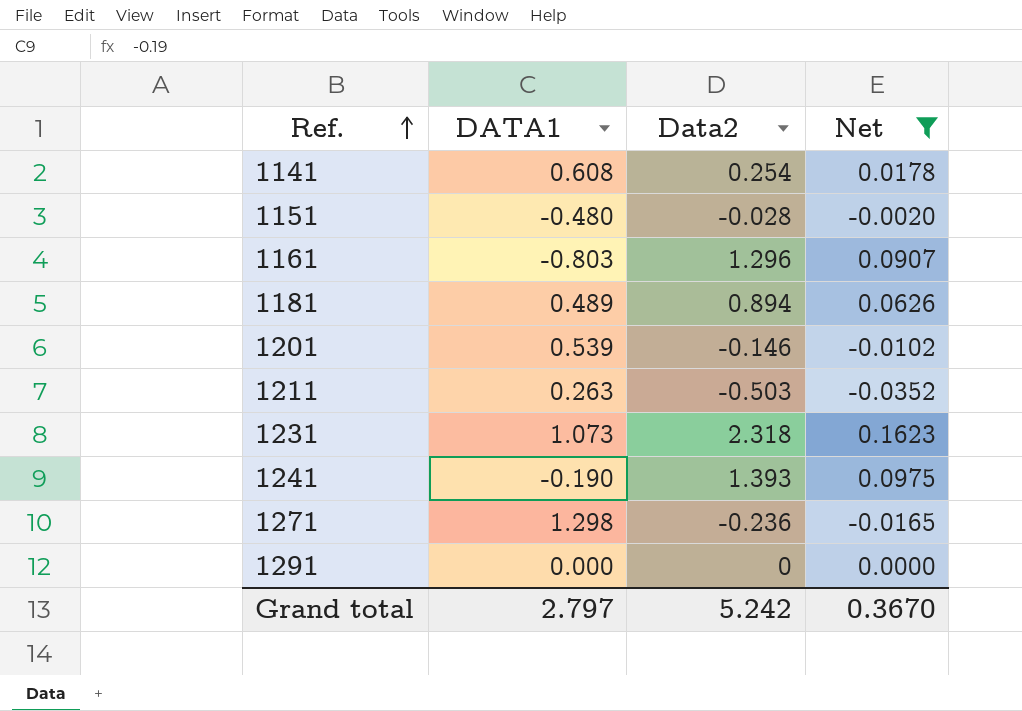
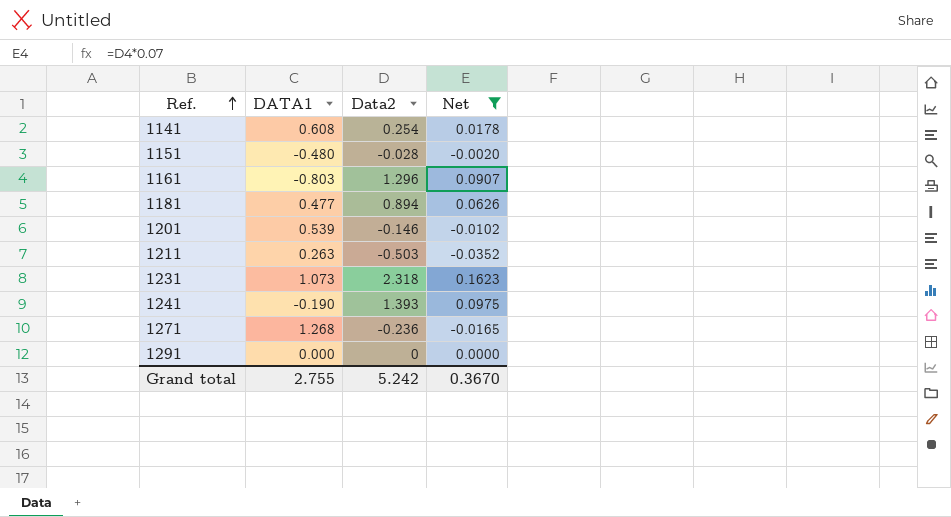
1181 | DATA1: 0.489 -> 0.477
1271 | DATA1: 1.298 -> 1.268
Grand total | DATA1: 2.797 -> 2.755

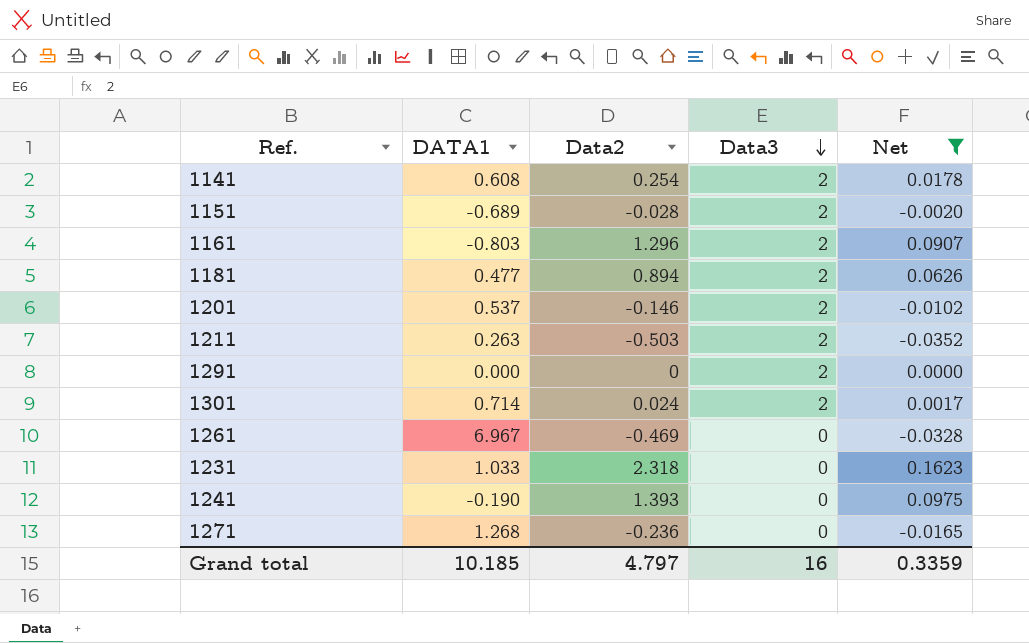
row order: Ref. ascending -> Data3 descending
column Data3 | position: none -> 4
1151 | DATA1: -0.480 -> -0.689
1201 | DATA1: 0.539 -> 0.537
row 1301: none -> 0.714 | 0.024 | 2 | 0.0017
row 1261: none -> 6.967 | -0.469 | 0 | -0.0328
1231 | DATA1: 1.073 -> 1.033
Grand total | DATA1: 2.755 -> 10.185
Grand total | Data2: 5.242 -> 4.797
Grand total | Net: 0.3670 -> 0.3359

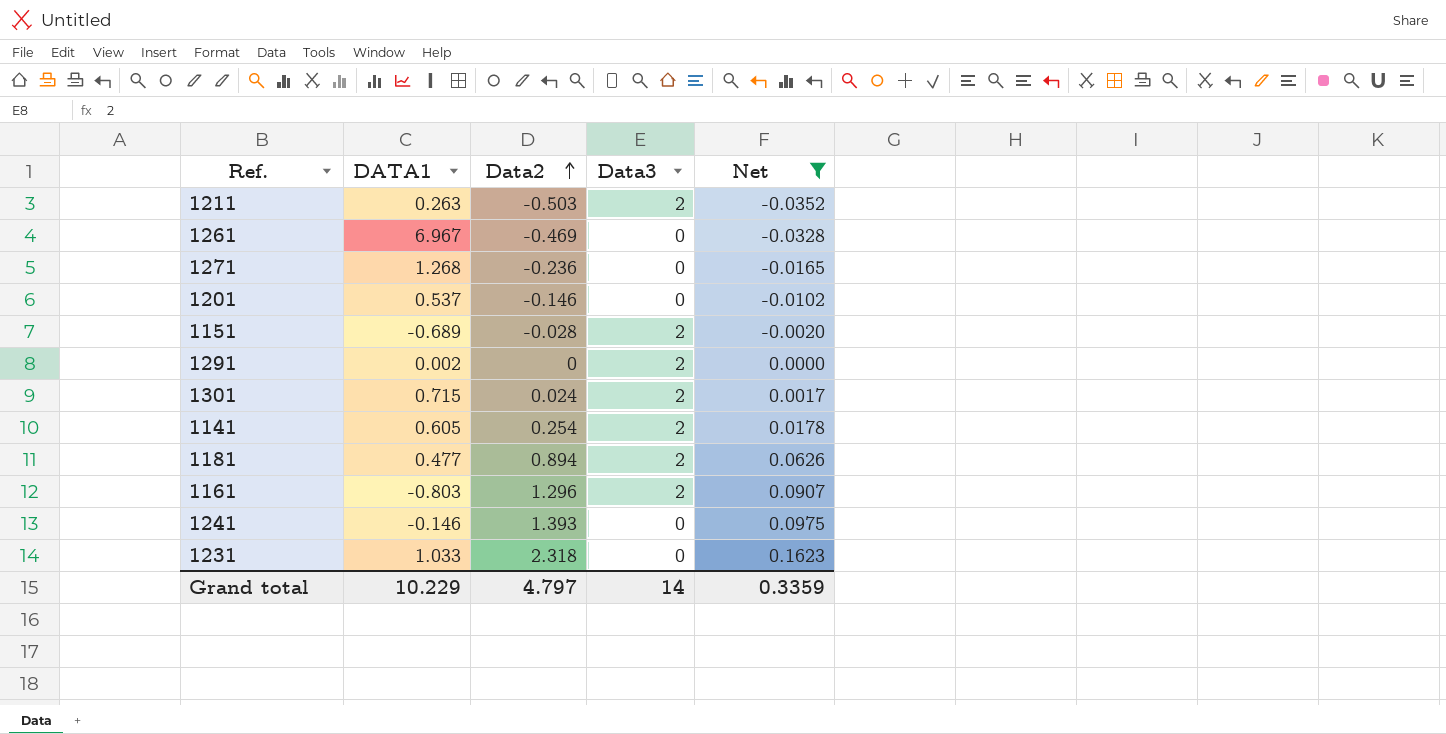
row order: Data3 descending -> Data2 ascending
1201 | Data3: 2 -> 0
1291 | DATA1: 0.000 -> 0.002
1301 | DATA1: 0.714 -> 0.715
1141 | DATA1: 0.608 -> 0.605
1241 | DATA1: -0.190 -> -0.146
Grand total | DATA1: 10.185 -> 10.229
Grand total | Data3: 16 -> 14

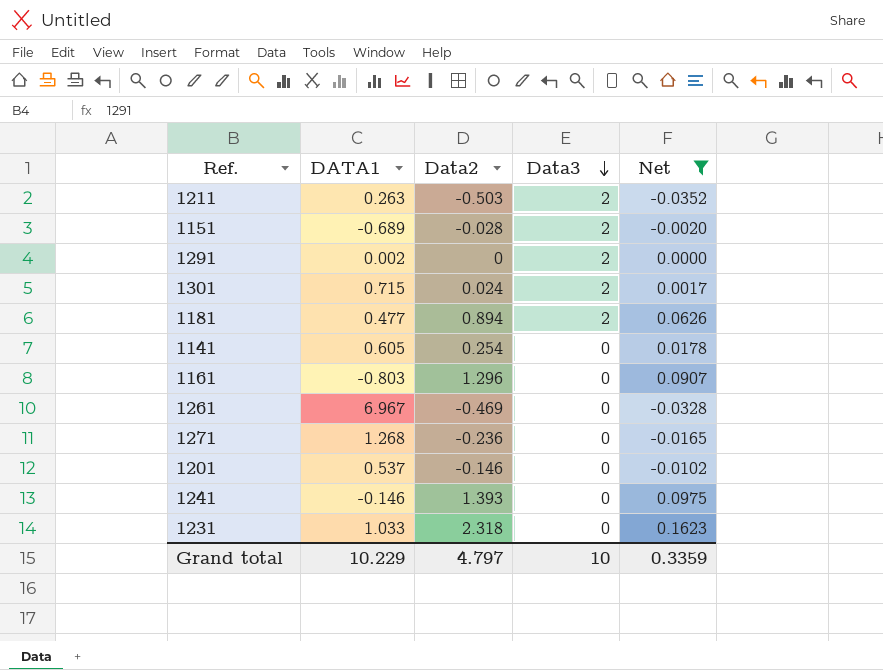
row order: Data2 ascending -> Data3 descending
1141 | Data3: 2 -> 0
1161 | Data3: 2 -> 0
Grand total | Data3: 14 -> 10

